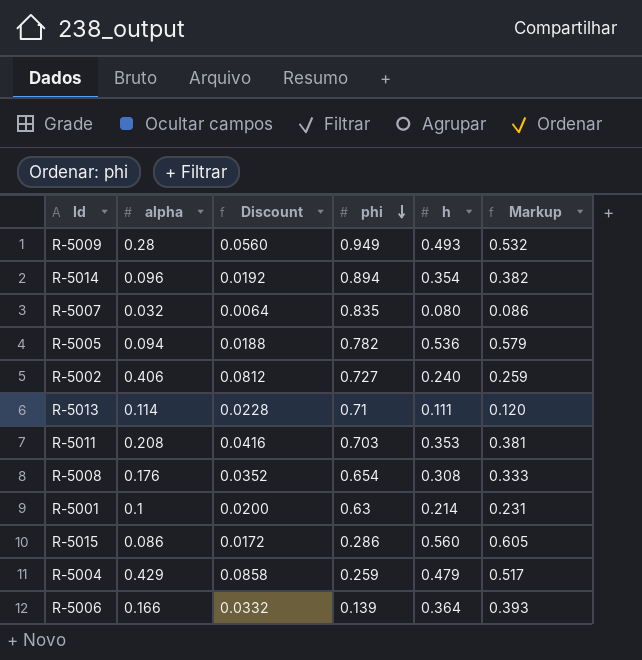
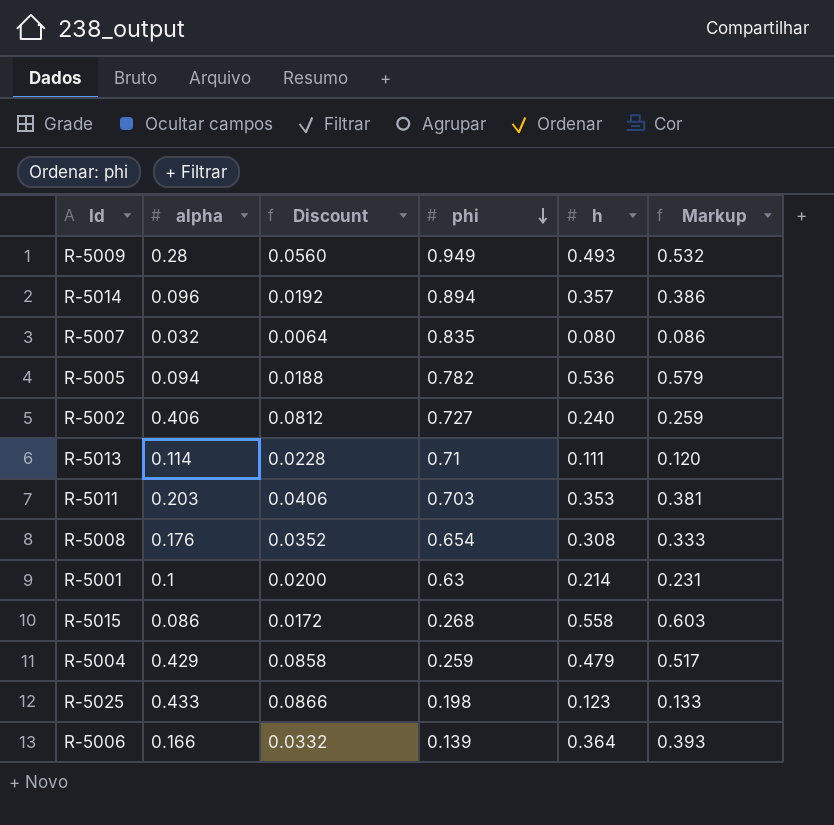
R-5014 | h: 0.354 -> 0.357
R-5014 | Markup: 0.382 -> 0.386
R-5011 | alpha: 0.208 -> 0.203
R-5011 | Discount: 0.0416 -> 0.0406
R-5015 | phi: 0.286 -> 0.268
R-5015 | h: 0.560 -> 0.558
R-5015 | Markup: 0.605 -> 0.603
row R-5025: none -> 0.433 | 0.0866 | 0.198 | 0.123 | 0.133

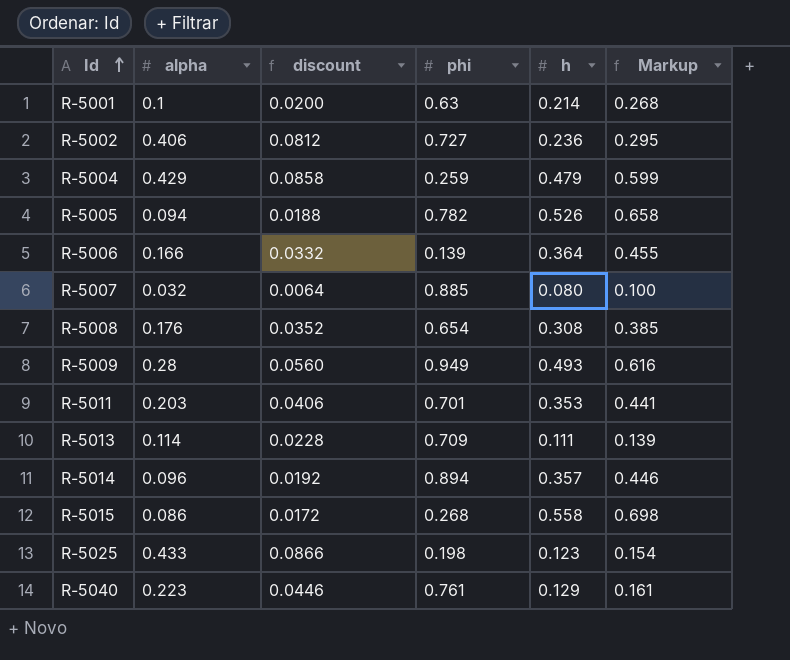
row order: phi descending -> Id ascending
column name: Discount -> discount
column Markup | formula: [h] * 1.08 -> [h] * 1.25
R-5002 | h: 0.240 -> 0.236
R-5005 | h: 0.536 -> 0.526
R-5007 | phi: 0.835 -> 0.885
R-5011 | phi: 0.703 -> 0.701
R-5013 | phi: 0.71 -> 0.709
row R-5040: none -> 0.223 | 0.0446 | 0.761 | 0.129 | 0.161

